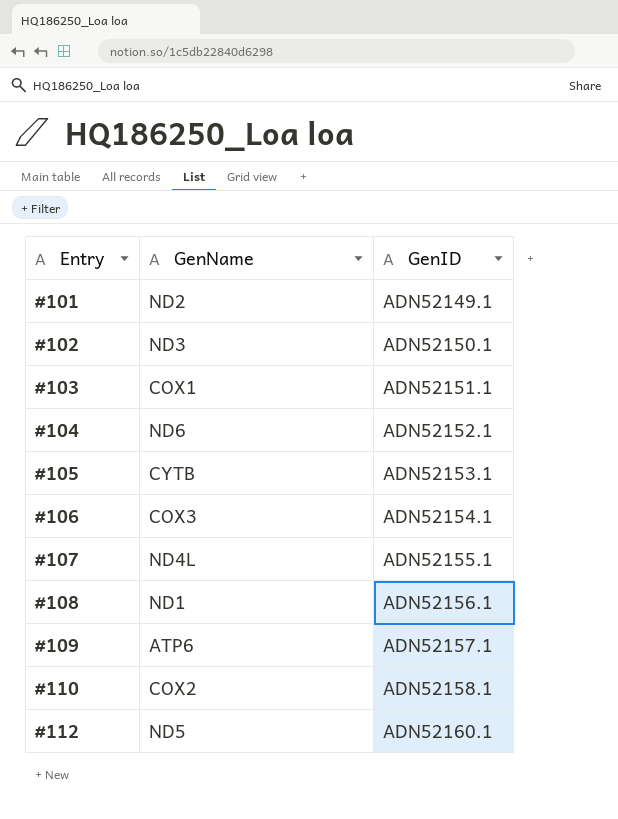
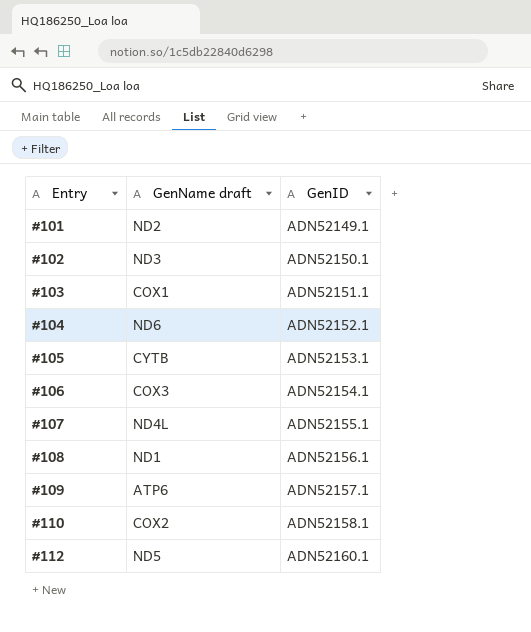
column name: GenName -> GenName draft

